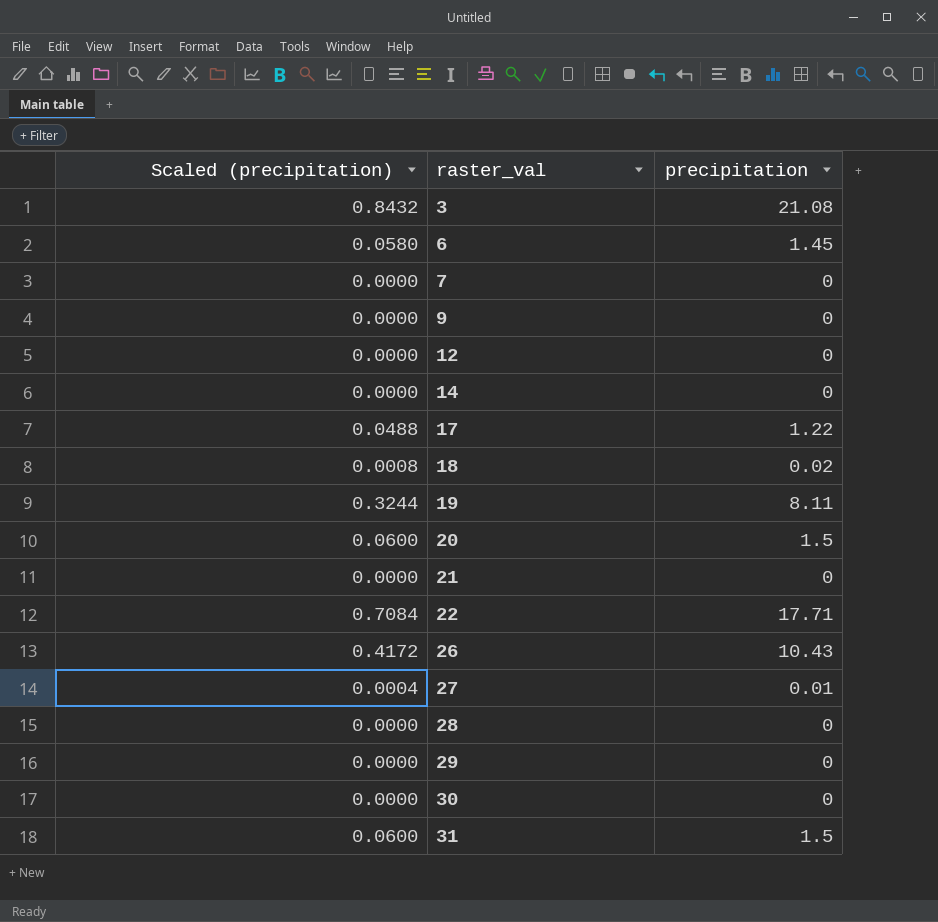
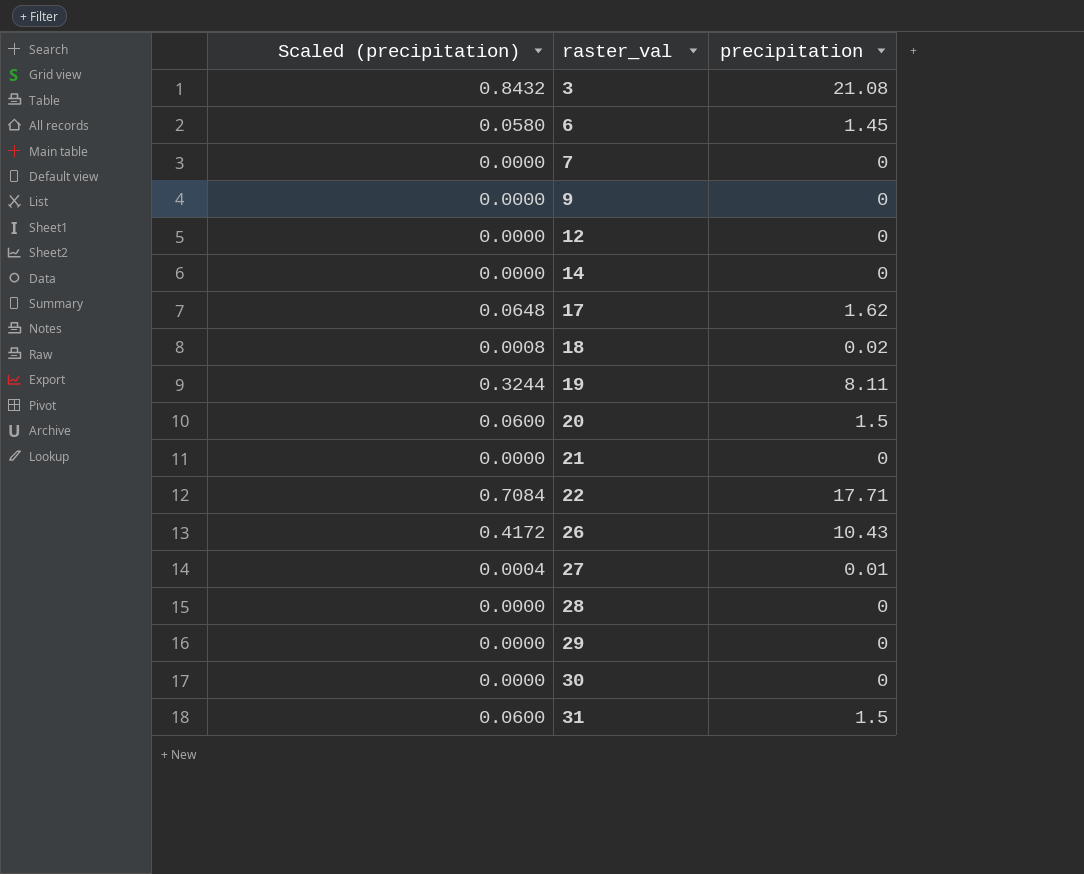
17 | Scaled (precipitation): 0.0488 -> 0.0648
17 | precipitation: 1.22 -> 1.62

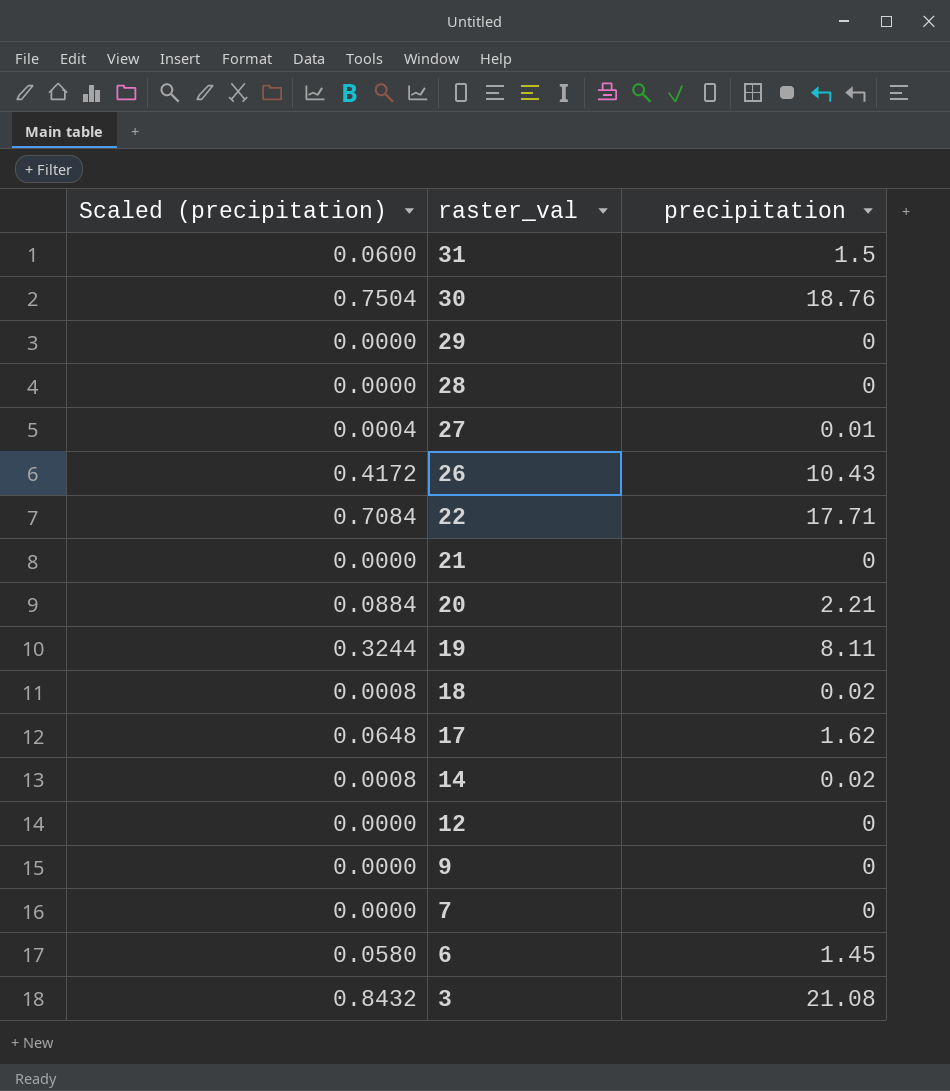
row order: raster_val ascending -> raster_val descending
30 | Scaled (precipitation): 0.0000 -> 0.7504
30 | precipitation: 0 -> 18.76
20 | Scaled (precipitation): 0.0600 -> 0.0884
20 | precipitation: 1.5 -> 2.21
14 | Scaled (precipitation): 0.0000 -> 0.0008
14 | precipitation: 0 -> 0.02

